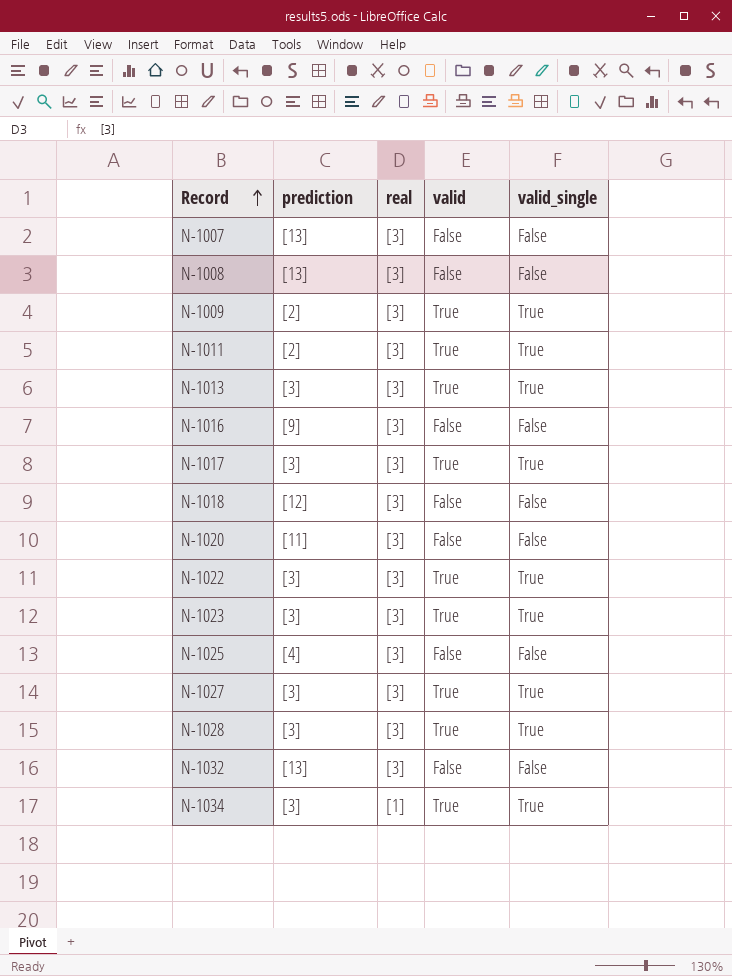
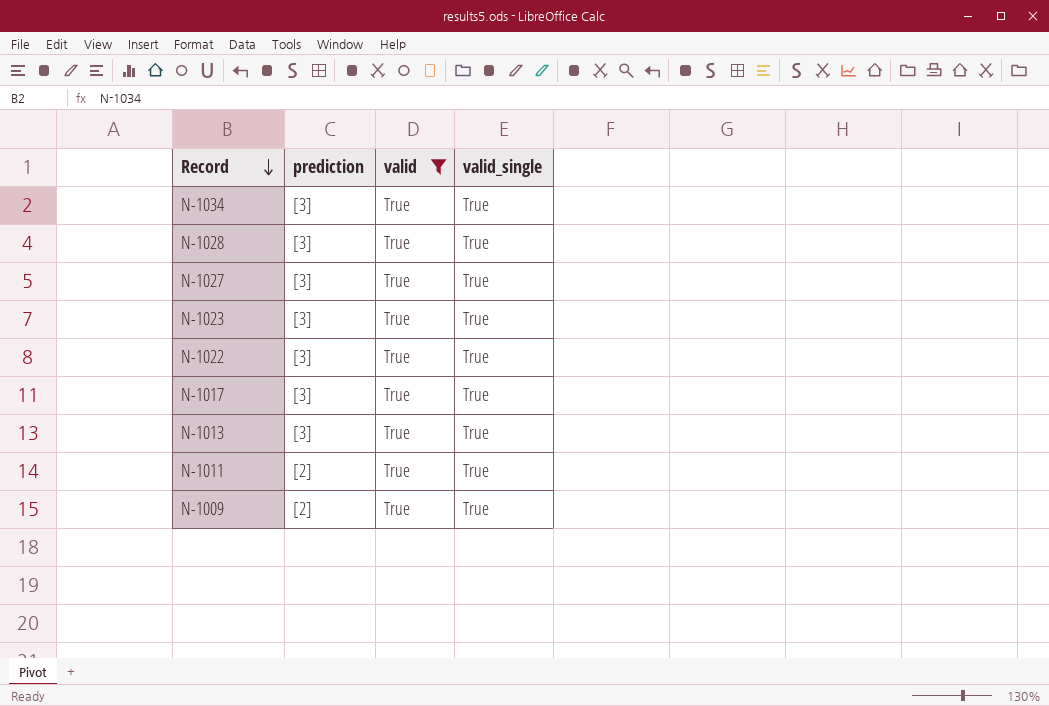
filter: none -> valid = True
row order: Record ascending -> Record descending
column real | position: 3 -> none

